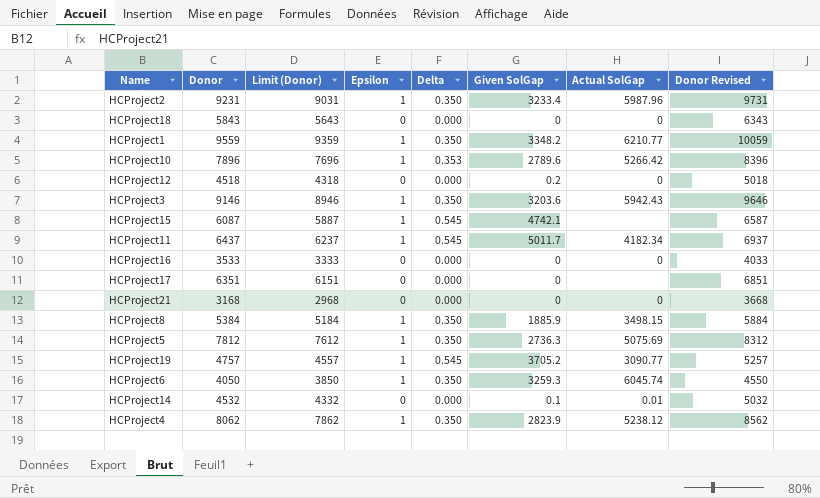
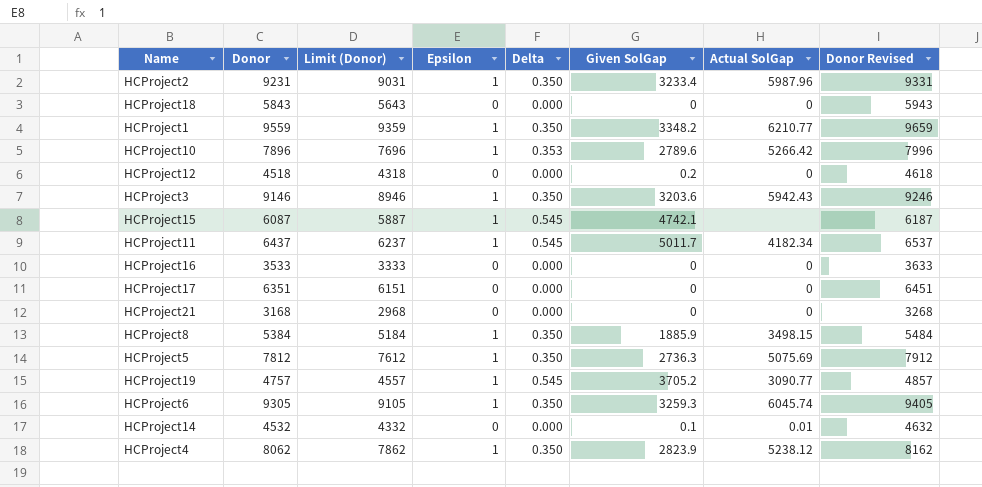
column Donor Revised | formula: [Donor] + 500 -> [Donor] + 100
HCProject17 | Actual SolGap: none -> 0
HCProject6 | Donor: 4050 -> 9305
HCProject6 | Limit (Donor): 3850 -> 9105

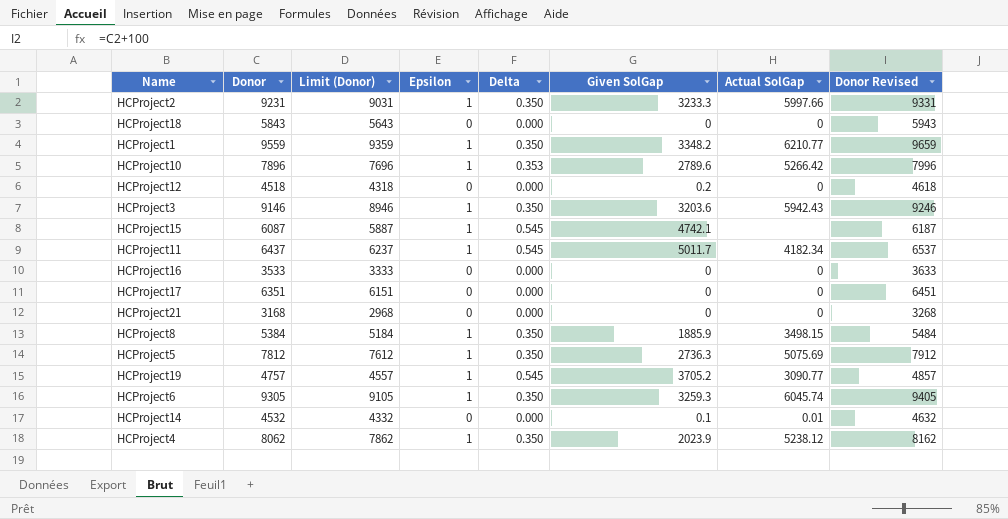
HCProject2 | Given SolGap: 3233.4 -> 3233.3
HCProject2 | Actual SolGap: 5987.96 -> 5997.66
HCProject4 | Given SolGap: 2823.9 -> 2023.9

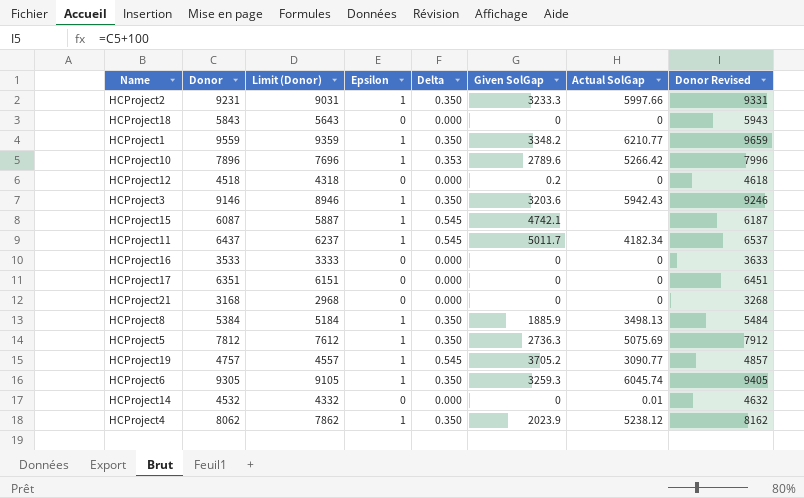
HCProject8 | Actual SolGap: 3498.15 -> 3498.13
HCProject14 | Given SolGap: 0.1 -> 0

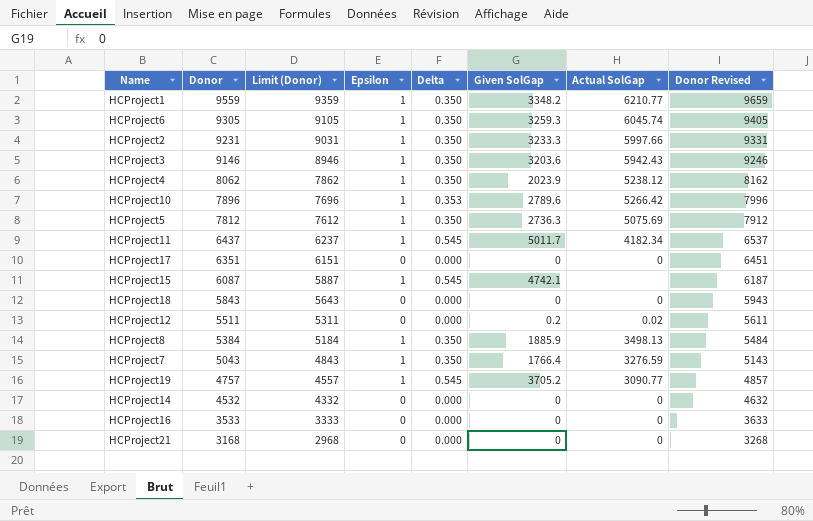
row order: none -> Donor descending
HCProject12 | Donor: 4518 -> 5511
HCProject12 | Limit (Donor): 4318 -> 5311
HCProject12 | Actual SolGap: 0 -> 0.02
HCProject12 | Donor Revised: 4618 -> 5611
row HCProject7: none -> 5043 | 4843 | 1 | 0.350 | 1766.4 | 3276.59 | 5143
HCProject14 | Actual SolGap: 0.01 -> 0

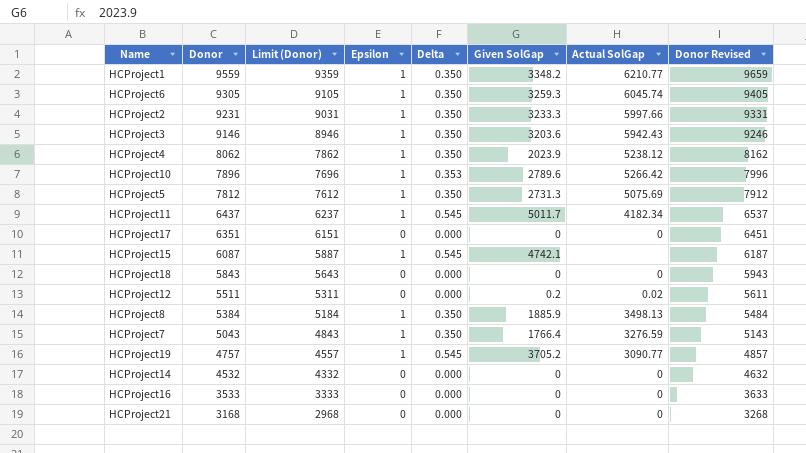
HCProject5 | Given SolGap: 2736.3 -> 2731.3

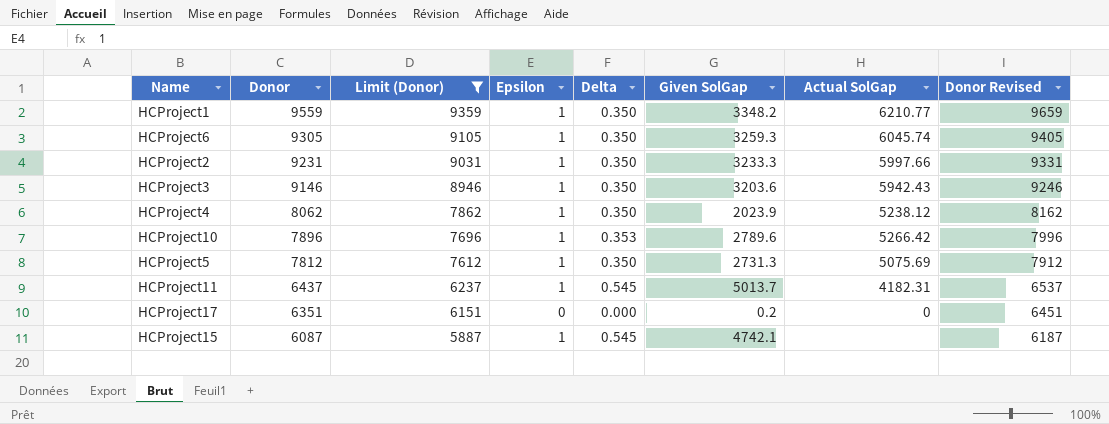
filter: none -> Limit (Donor) >= 5887
HCProject11 | Given SolGap: 5011.7 -> 5013.7
HCProject11 | Actual SolGap: 4182.34 -> 4182.31
HCProject17 | Given SolGap: 0 -> 0.2

